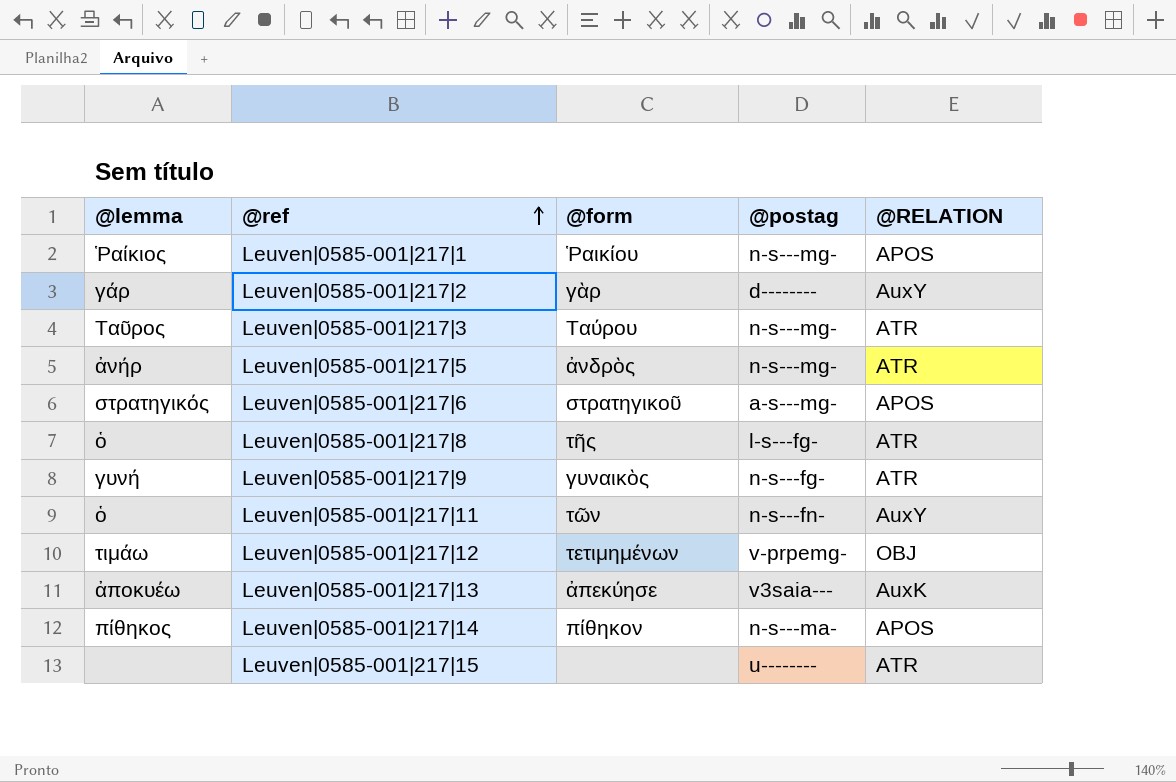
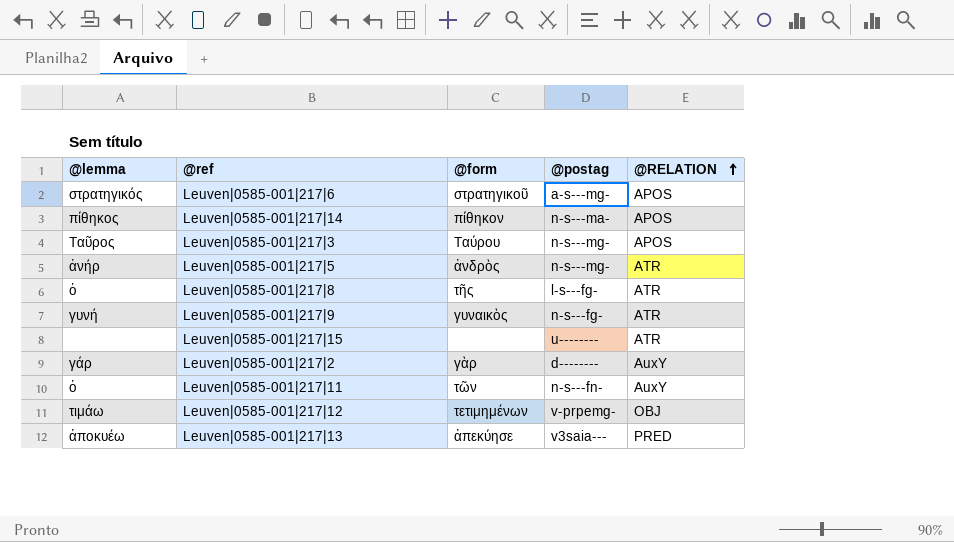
row order: @ref ascending -> @RELATION ascending
row Leuven|0585-001|217|1: Ῥαίκιος | Ῥαικίου | n-s---mg- | APOS -> none
Leuven|0585-001|217|3 | @RELATION: ATR -> APOS
Leuven|0585-001|217|13 | @RELATION: AuxK -> PRED

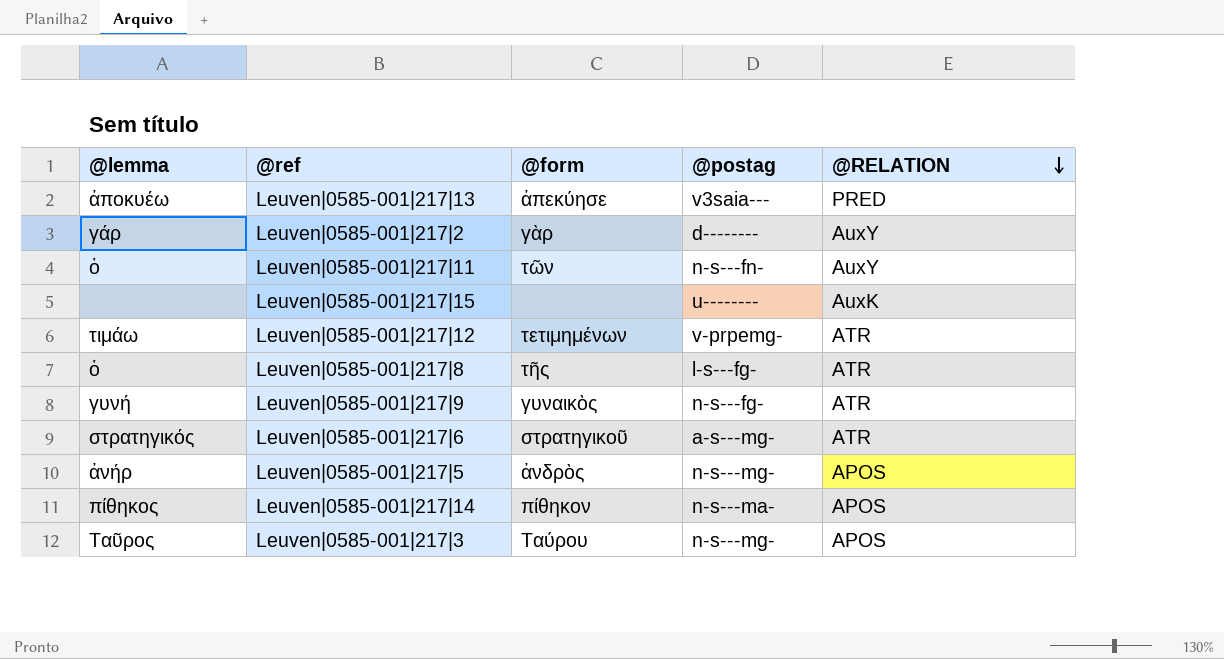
row order: @RELATION ascending -> @RELATION descending
Leuven|0585-001|217|15 | @RELATION: ATR -> AuxK
Leuven|0585-001|217|12 | @RELATION: OBJ -> ATR
Leuven|0585-001|217|6 | @RELATION: APOS -> ATR
Leuven|0585-001|217|5 | @RELATION: ATR -> APOS

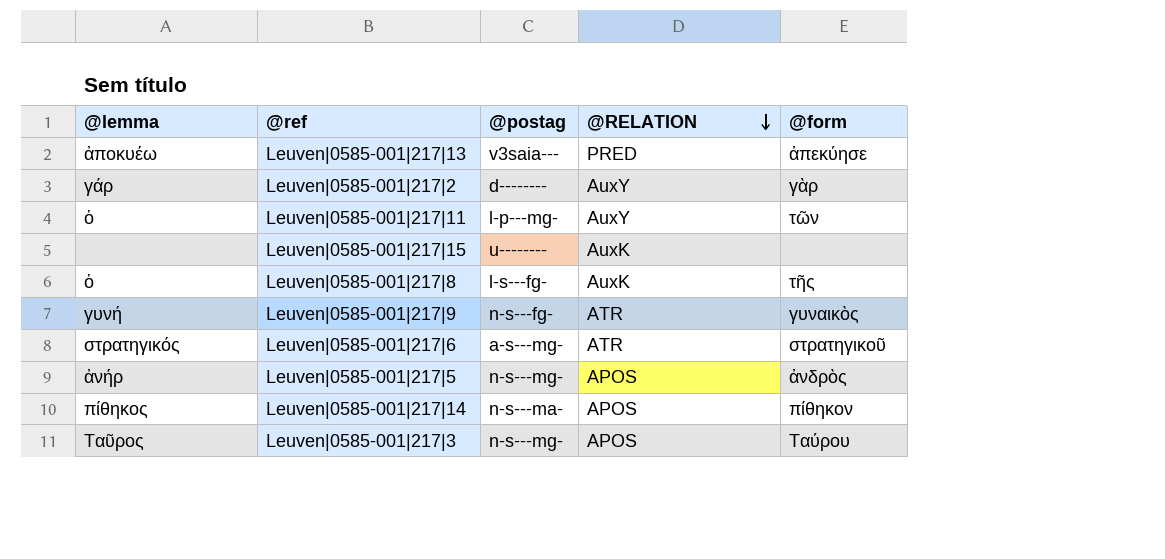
column @form | position: 3 -> 5
row Leuven|0585-001|217|12: τιμάω | τετιμημένων | v-prpemg- | ATR -> none
Leuven|0585-001|217|11 | @postag: n-s---fn- -> l-p---mg-
Leuven|0585-001|217|8 | @RELATION: ATR -> AuxK

